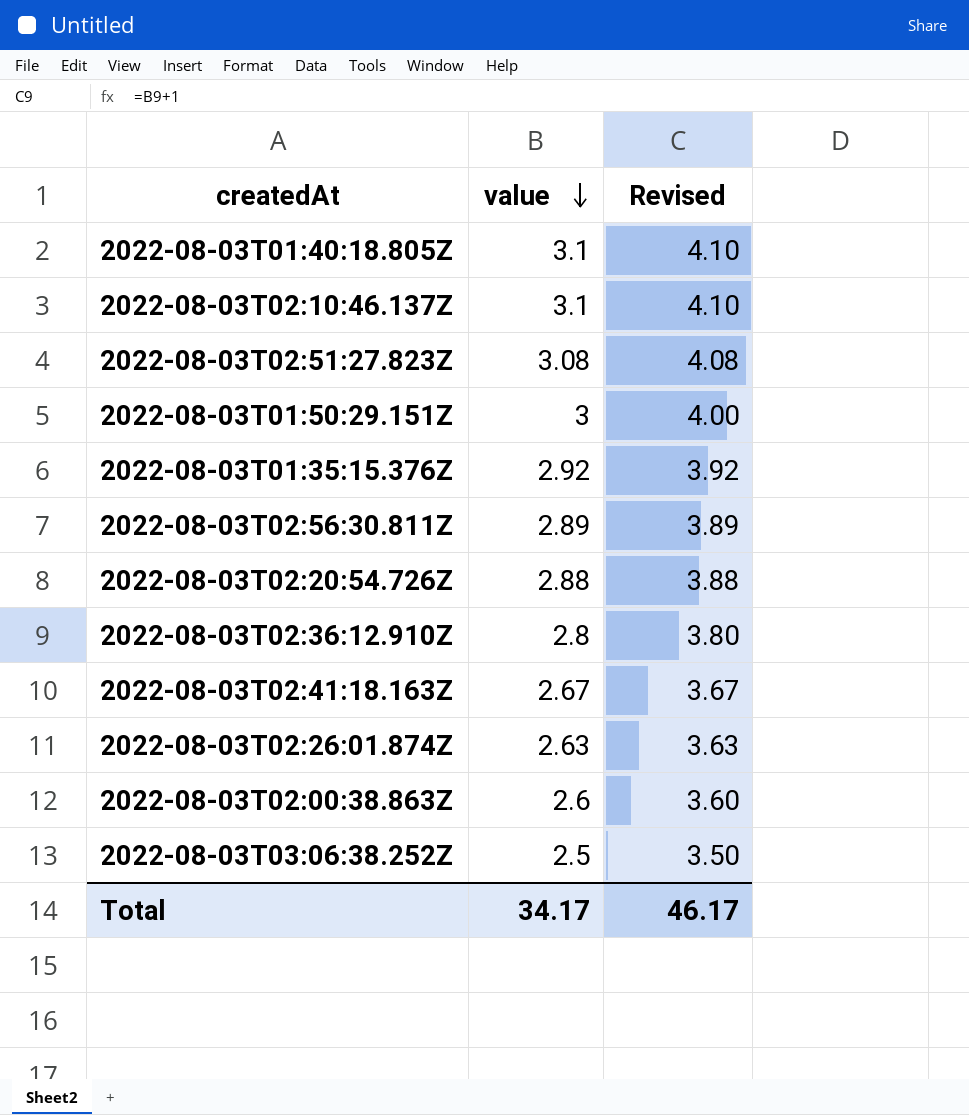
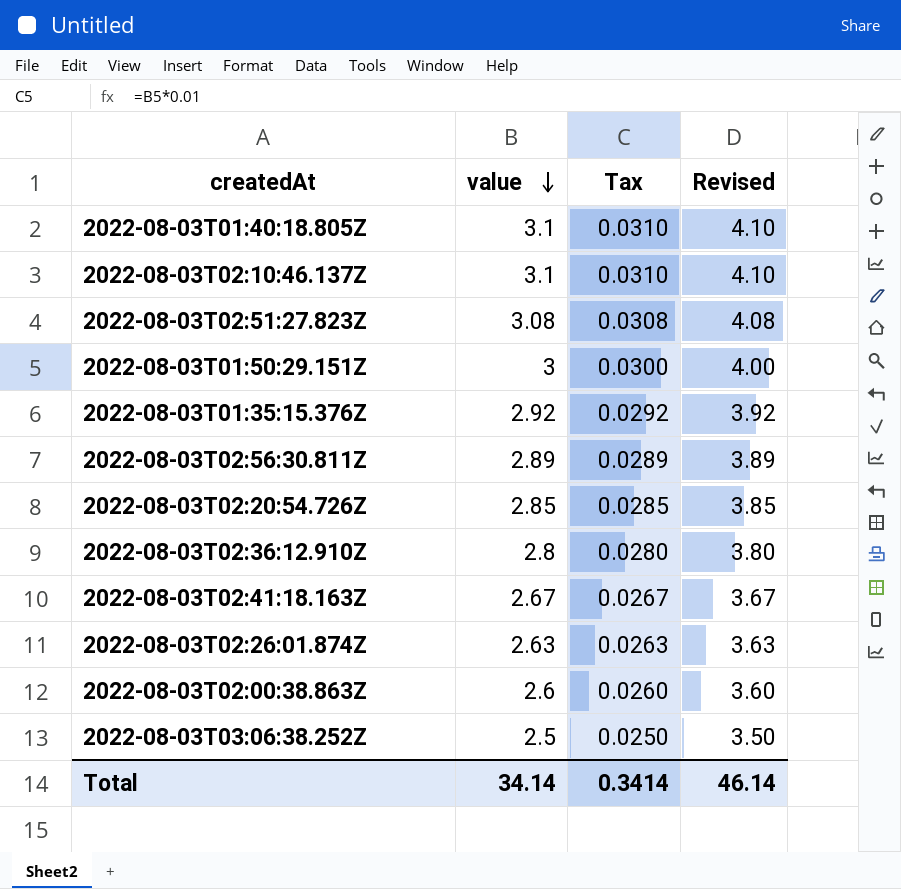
column Tax | formula: none -> [value] * 0.01
2022-08-03T02:20:54.726Z | value: 2.88 -> 2.85
2022-08-03T02:20:54.726Z | Revised: 3.88 -> 3.85
Total | value: 34.17 -> 34.14
Total | Revised: 46.17 -> 46.14

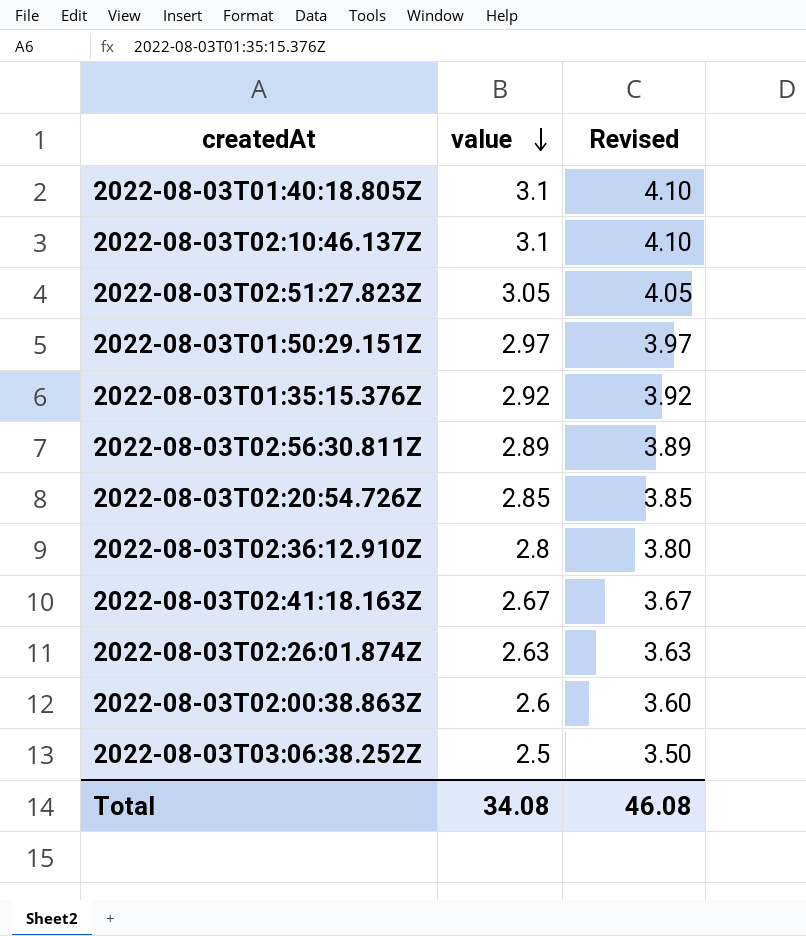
column Tax | formula: [value] * 0.01 -> none
2022-08-03T02:51:27.823Z | value: 3.08 -> 3.05
2022-08-03T02:51:27.823Z | Revised: 4.08 -> 4.05
2022-08-03T01:50:29.151Z | value: 3 -> 2.97
2022-08-03T01:50:29.151Z | Revised: 4.00 -> 3.97
Total | value: 34.14 -> 34.08
Total | Revised: 46.14 -> 46.08

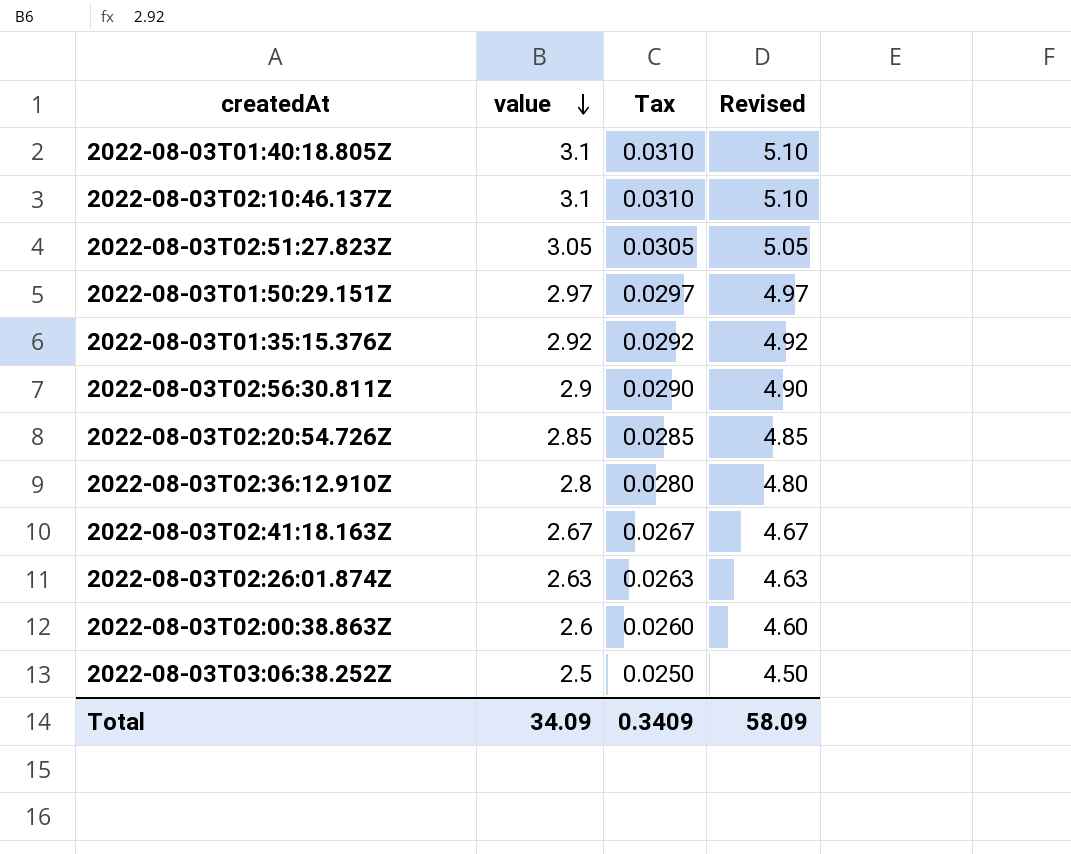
column Tax | formula: none -> [value] * 0.01
column Revised | formula: [value] + 1 -> [value] + 2
2022-08-03T02:56:30.811Z | value: 2.89 -> 2.9
Total | value: 34.08 -> 34.09
Total | Revised: 46.08 -> 58.09

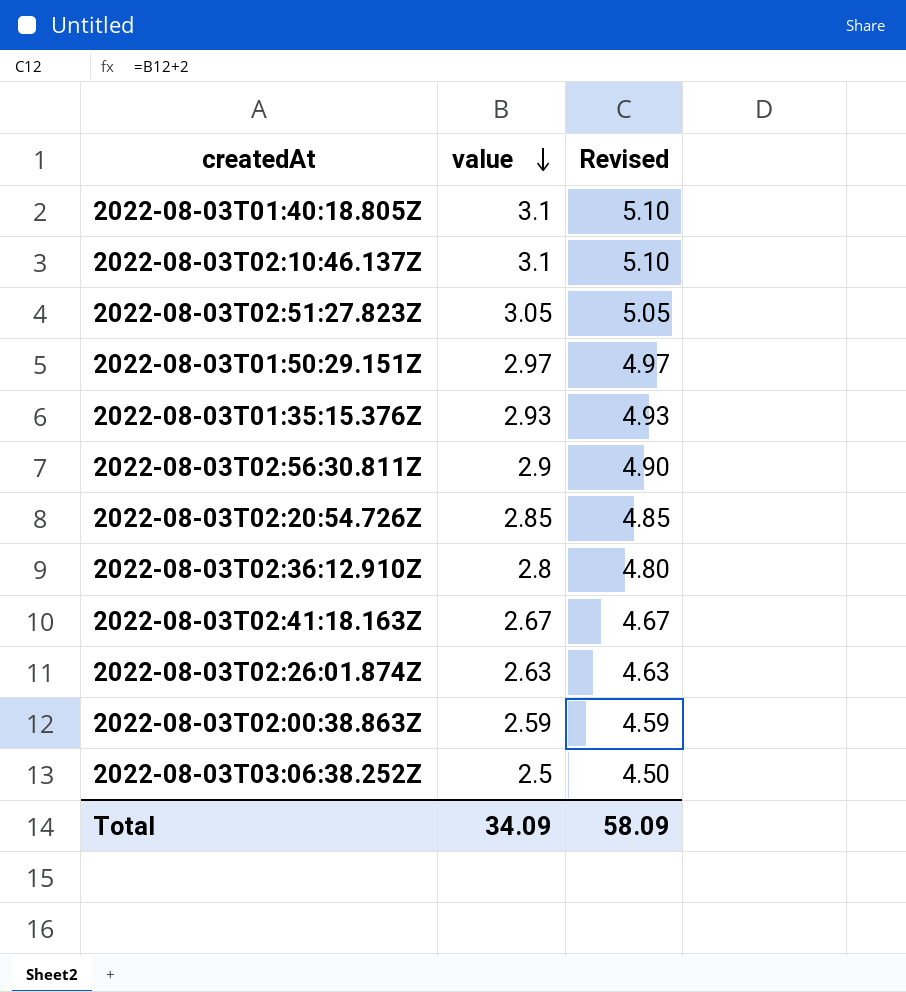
column Tax | formula: [value] * 0.01 -> none
2022-08-03T01:35:15.376Z | value: 2.92 -> 2.93
2022-08-03T01:35:15.376Z | Revised: 4.92 -> 4.93
2022-08-03T02:00:38.863Z | value: 2.6 -> 2.59
2022-08-03T02:00:38.863Z | Revised: 4.60 -> 4.59

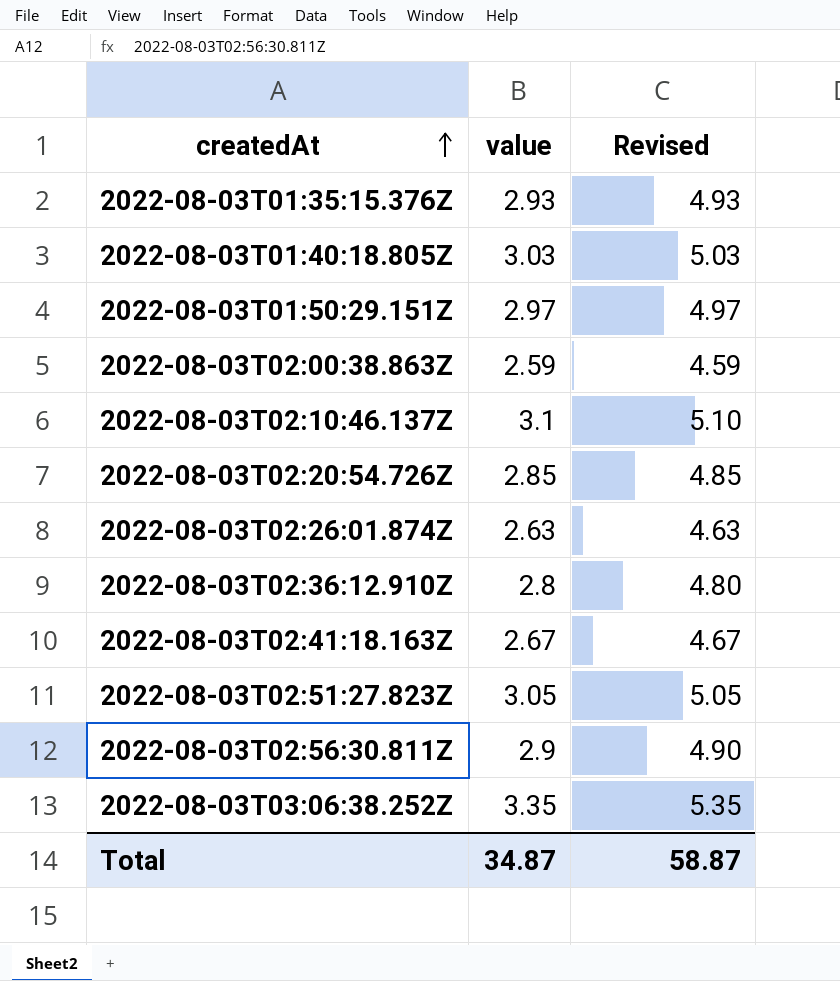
row order: value descending -> createdAt ascending
2022-08-03T01:40:18.805Z | value: 3.1 -> 3.03
2022-08-03T01:40:18.805Z | Revised: 5.10 -> 5.03
2022-08-03T03:06:38.252Z | value: 2.5 -> 3.35
2022-08-03T03:06:38.252Z | Revised: 4.50 -> 5.35
Total | value: 34.09 -> 34.87
Total | Revised: 58.09 -> 58.87

